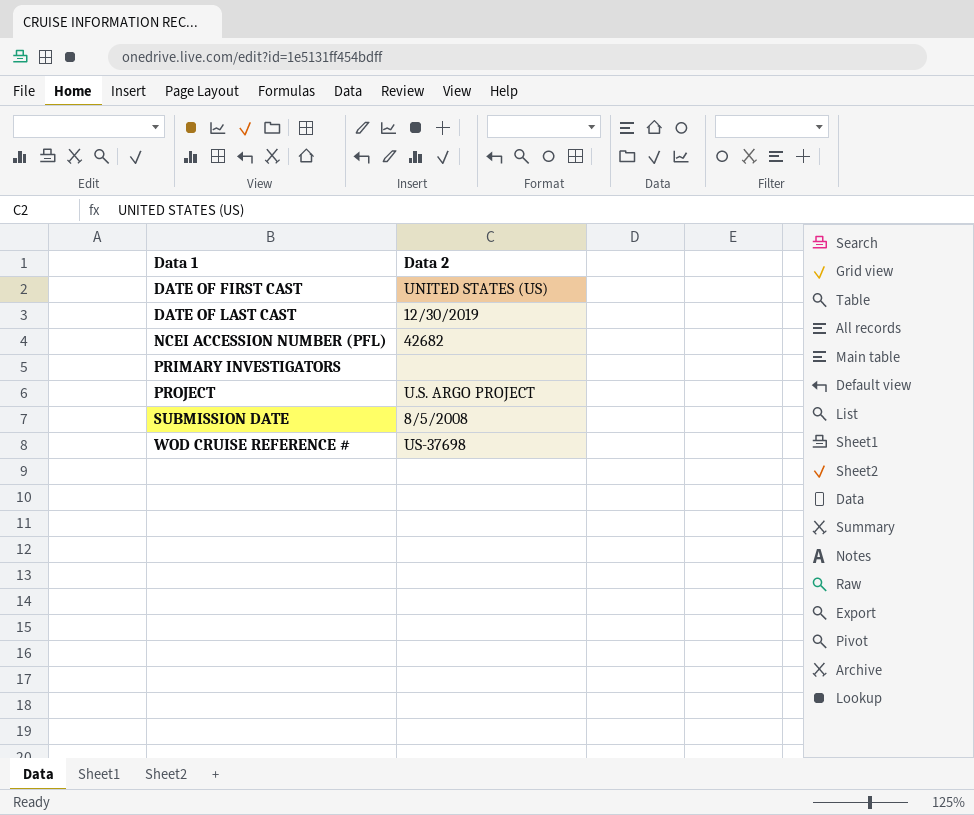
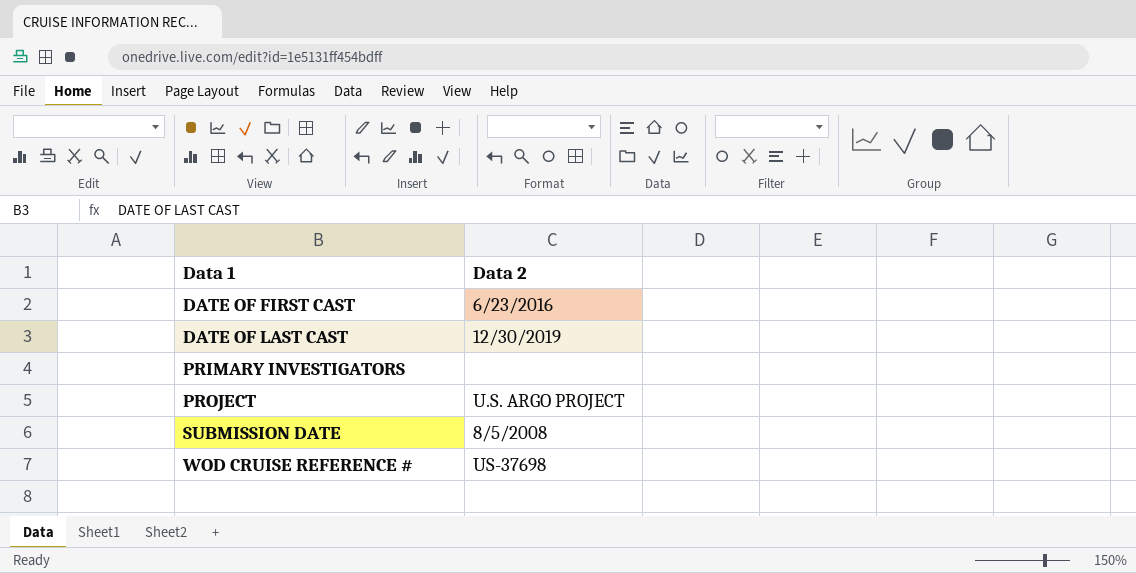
row NCEI ACCESSION NUMBER (PFL): 42682 -> none
DATE OF FIRST CAST | Data 2: UNITED STATES (US) -> 6/23/2016

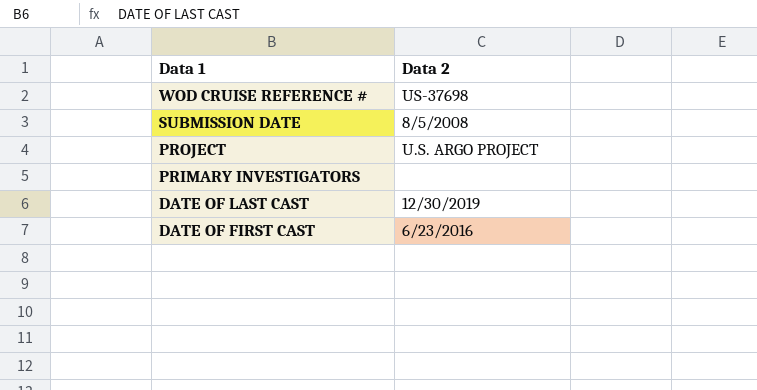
row order: Data 1 ascending -> Data 1 descending

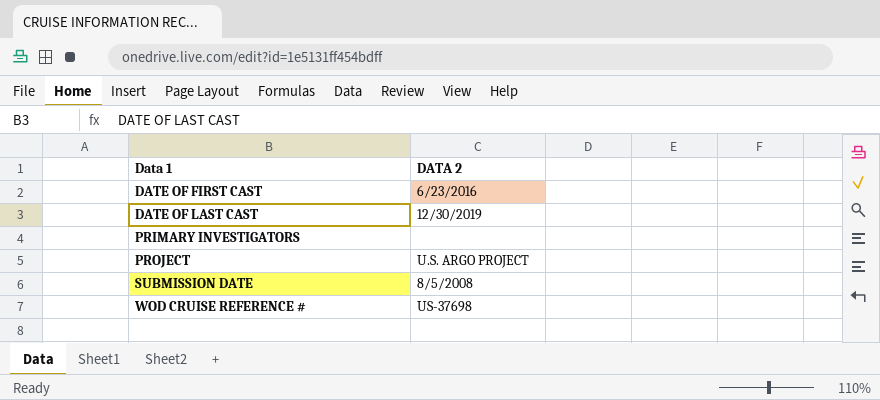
row order: Data 1 descending -> Data 1 ascending
column name: Data 2 -> DATA 2

